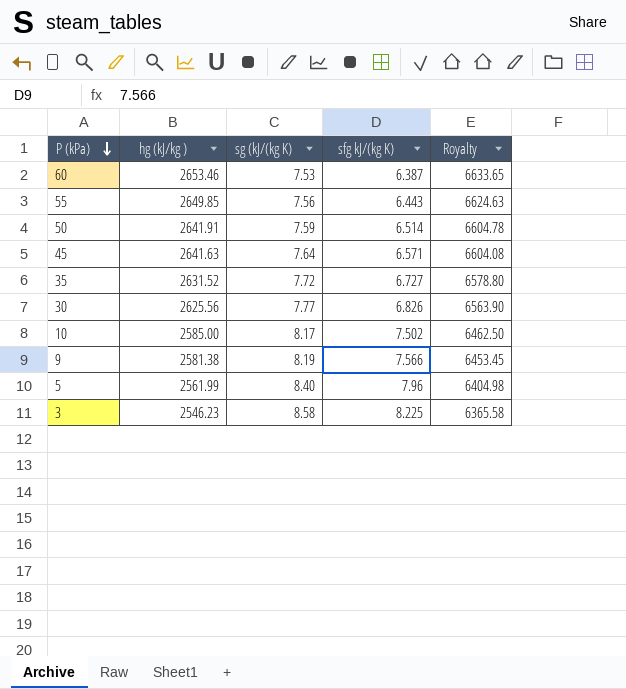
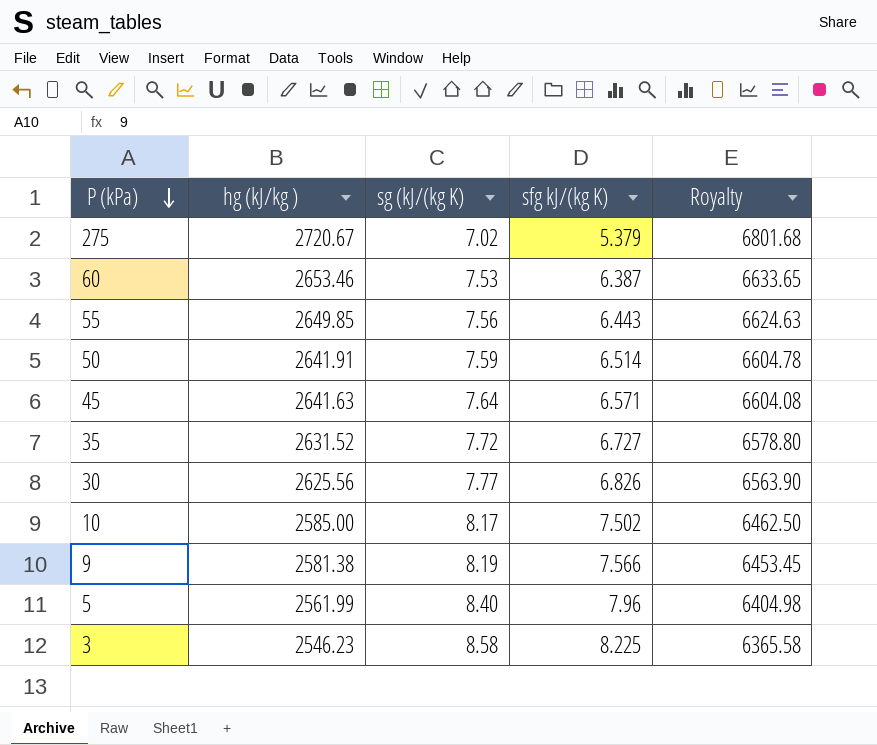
row 275: none -> 2720.67 | 7.02 | 5.379 | 6801.68

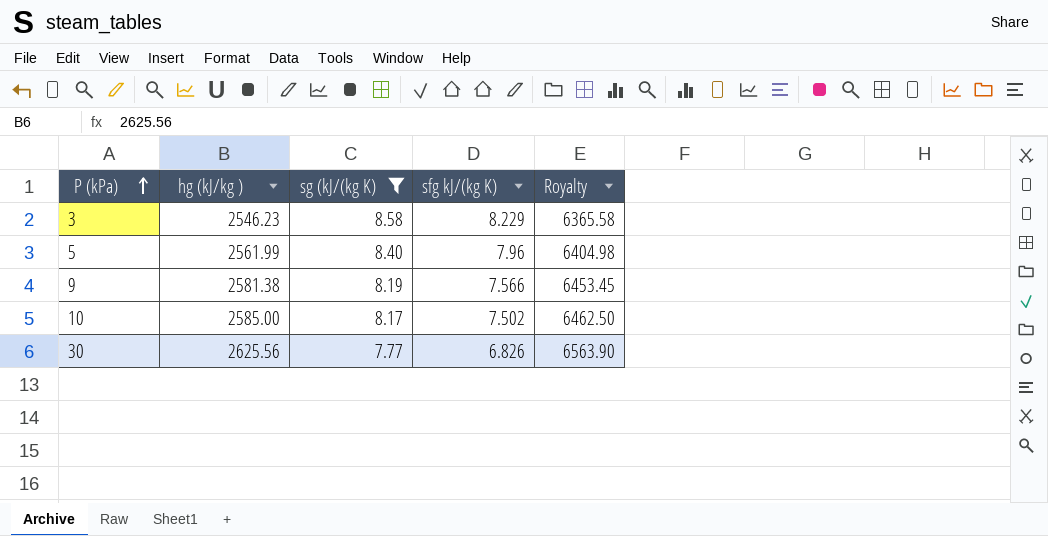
filter: none -> sg (kJ/(kg K) >= 7.77
row order: P (kPa) descending -> P (kPa) ascending
3 | sfg kJ/(kg K): 8.225 -> 8.229

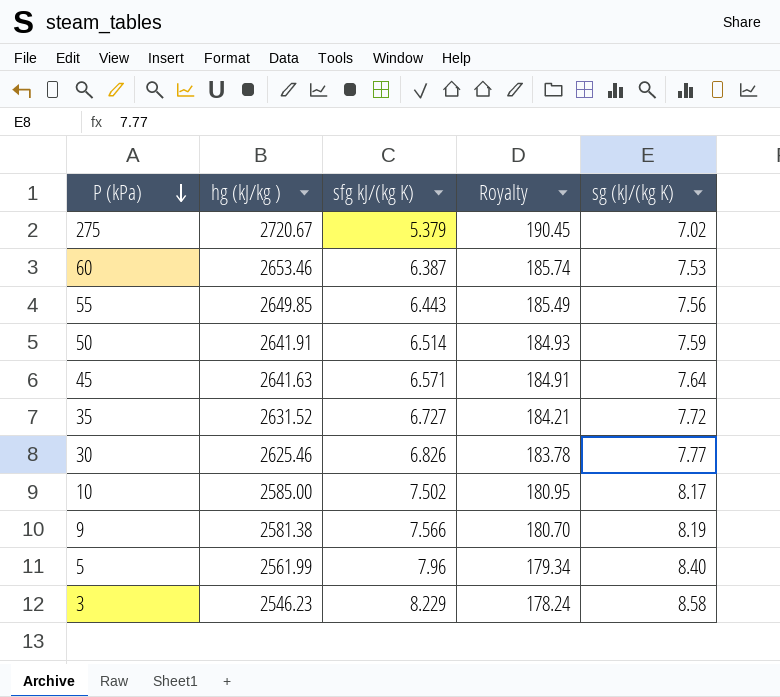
filter: sg (kJ/(kg K) >= 7.77 -> none
row order: P (kPa) ascending -> P (kPa) descending
column Royalty | formula: [hg (kJ/kg )] * 2.5 -> [hg (kJ/kg )] * 0.07
column sg (kJ/(kg K) | position: 3 -> 5
30 | hg (kJ/kg ): 2625.56 -> 2625.46

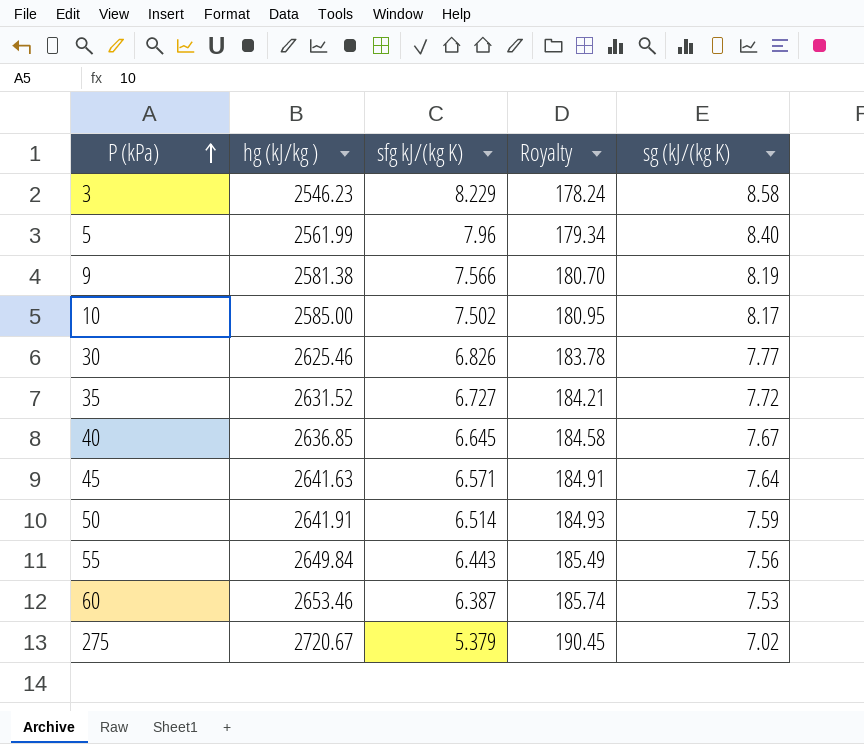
row order: P (kPa) descending -> P (kPa) ascending
row 40: none -> 2636.85 | 6.645 | 184.58 | 7.67
55 | hg (kJ/kg ): 2649.85 -> 2649.84

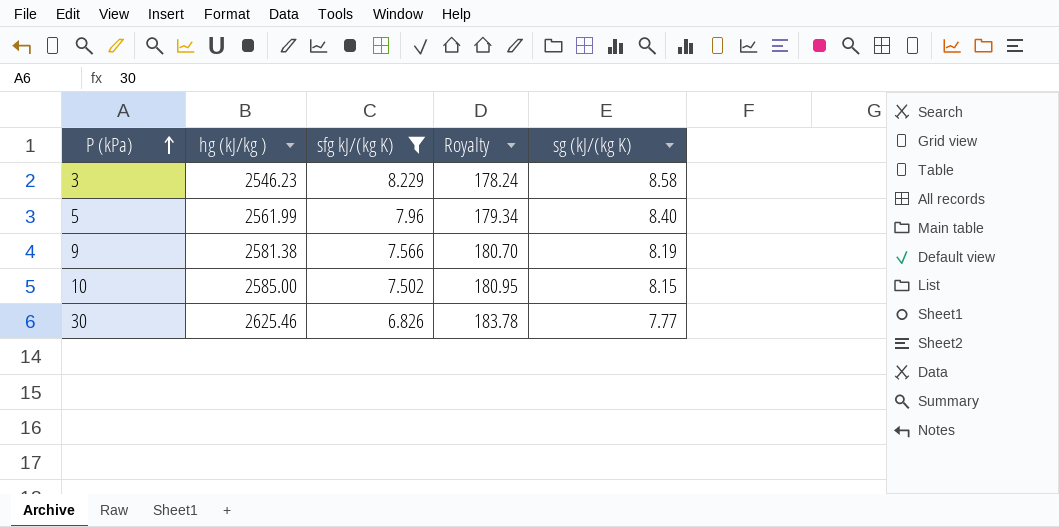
filter: none -> sfg kJ/(kg K) >= 6.826
10 | sg (kJ/(kg K): 8.17 -> 8.15

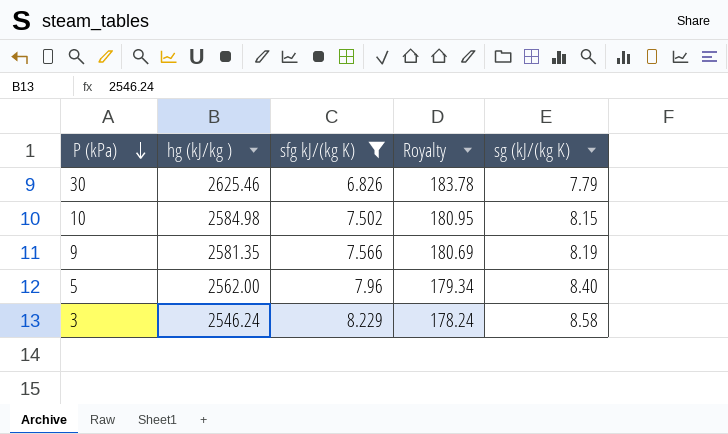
row order: P (kPa) ascending -> P (kPa) descending
30 | sg (kJ/(kg K): 7.77 -> 7.79
10 | hg (kJ/kg ): 2585.00 -> 2584.98
9 | hg (kJ/kg ): 2581.38 -> 2581.35
9 | Royalty: 180.70 -> 180.69
5 | hg (kJ/kg ): 2561.99 -> 2562.00
3 | hg (kJ/kg ): 2546.23 -> 2546.24

